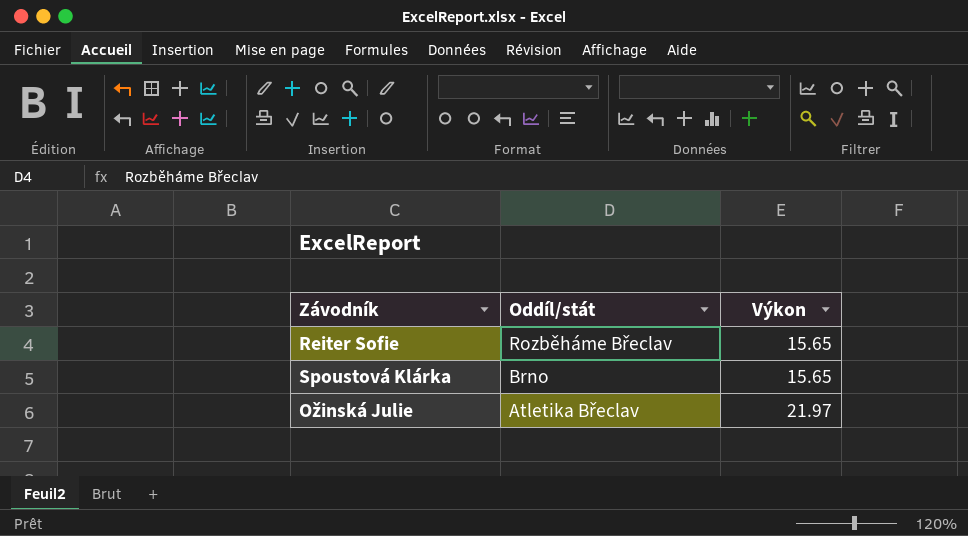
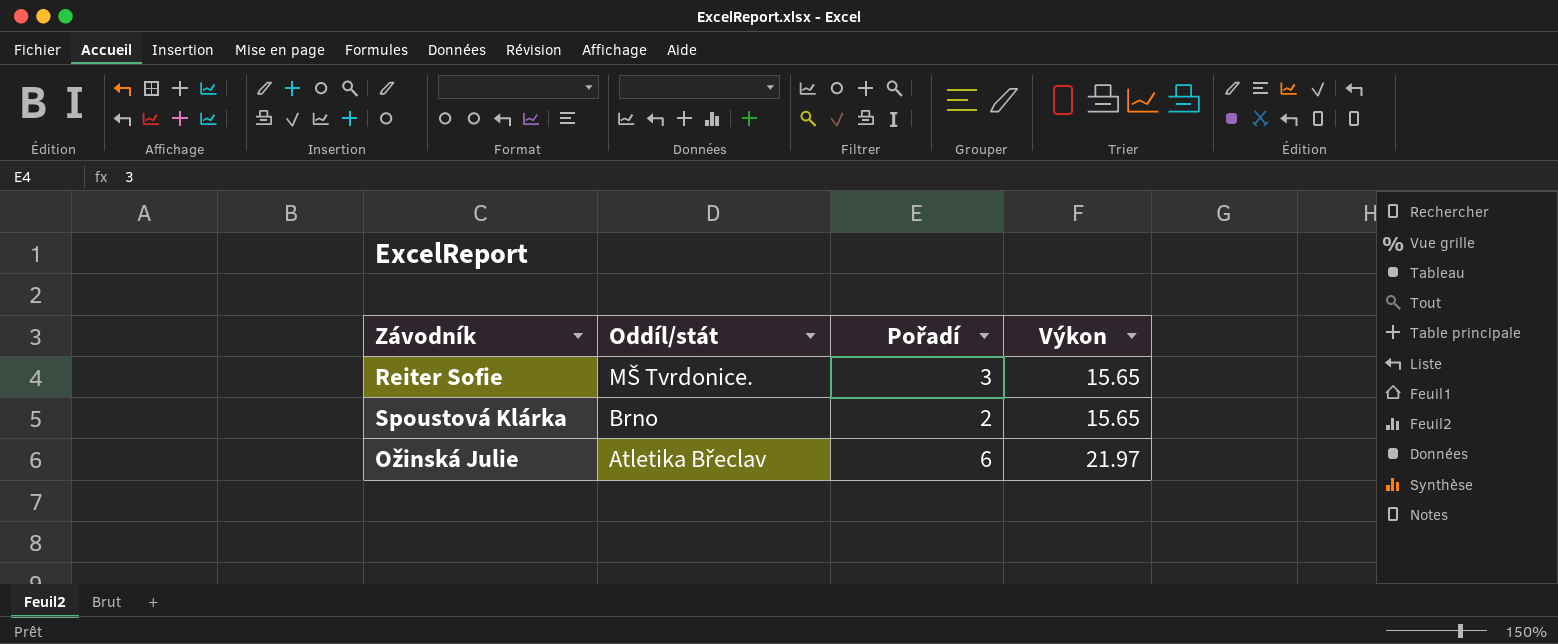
column Pořadí | position: none -> 3
Reiter Sofie | Oddíl/stát: Rozběháme Břeclav -> MŠ Tvrdonice.

